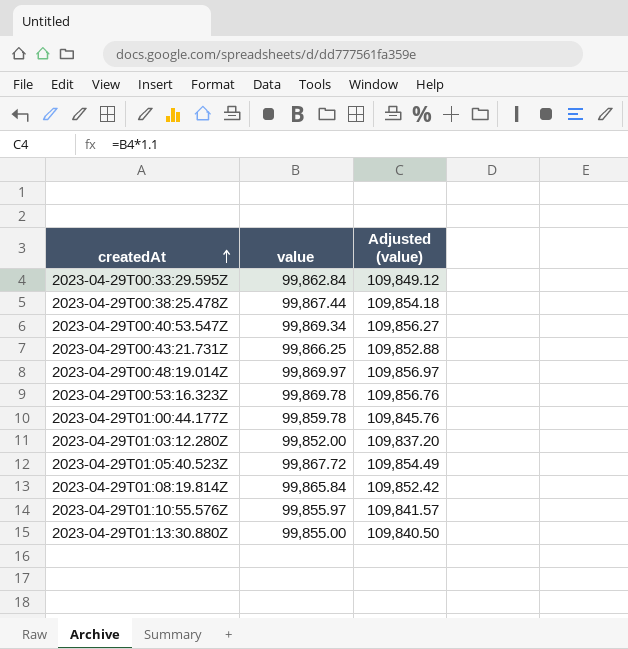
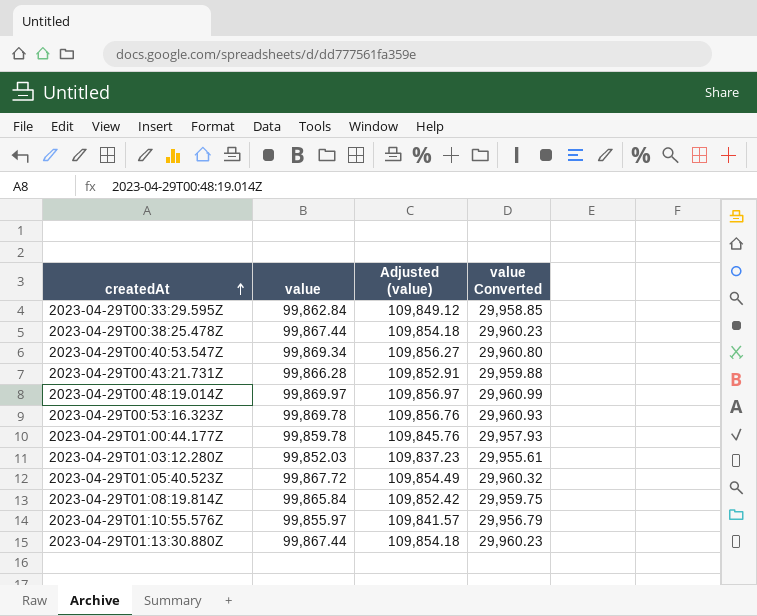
column value Converted | formula: none -> [value] * 0.3
2023-04-29T00:43:21.731Z | value: 99,866.25 -> 99,866.28
2023-04-29T00:43:21.731Z | Adjusted (value): 109,852.88 -> 109,852.91
2023-04-29T01:03:12.280Z | value: 99,852.00 -> 99,852.03
2023-04-29T01:03:12.280Z | Adjusted (value): 109,837.20 -> 109,837.23
2023-04-29T01:13:30.880Z | value: 99,855.00 -> 99,867.44
2023-04-29T01:13:30.880Z | Adjusted (value): 109,840.50 -> 109,854.18

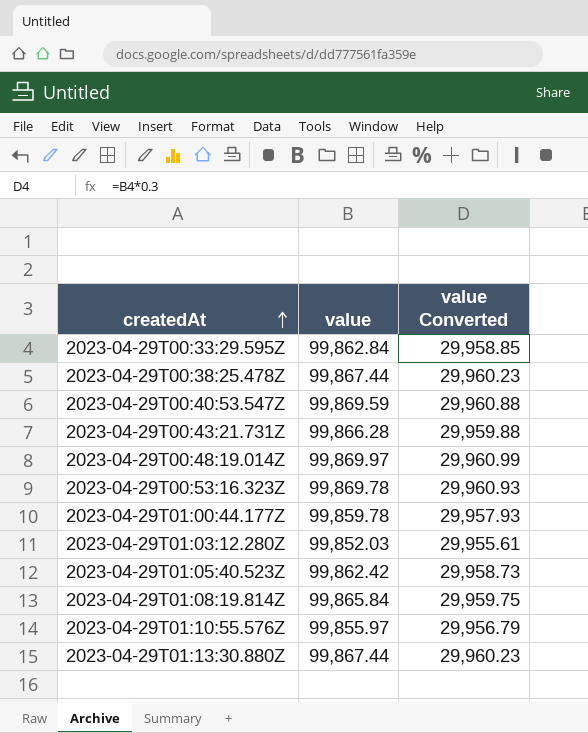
column Adjusted (value) | formula: [value] * 1.1 -> none
2023-04-29T00:40:53.547Z | value: 99,869.34 -> 99,869.59
2023-04-29T00:40:53.547Z | value Converted: 29,960.80 -> 29,960.88
2023-04-29T01:05:40.523Z | value: 99,867.72 -> 99,862.42
2023-04-29T01:05:40.523Z | value Converted: 29,960.32 -> 29,958.73

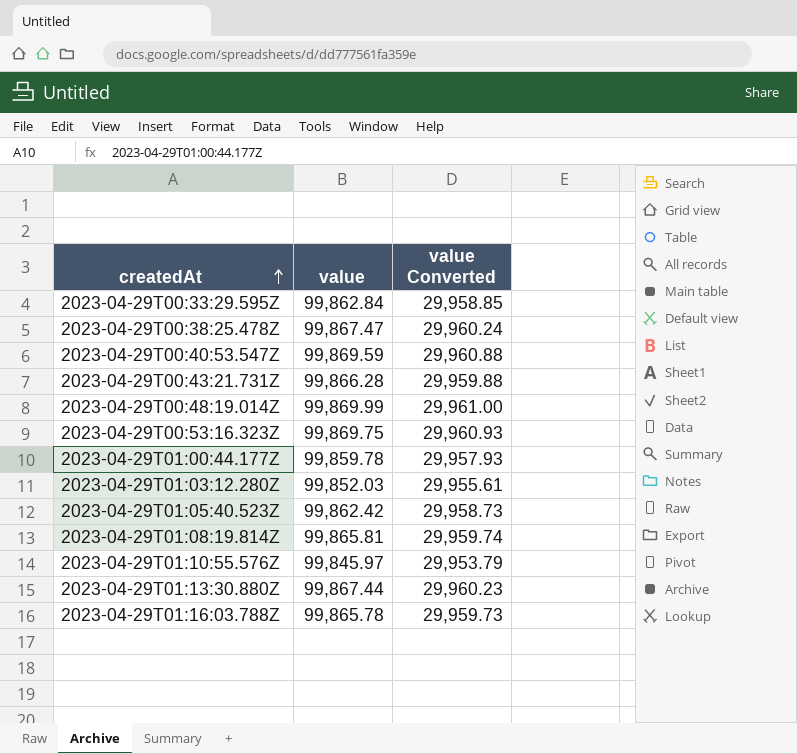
2023-04-29T00:38:25.478Z | value: 99,867.44 -> 99,867.47
2023-04-29T00:38:25.478Z | value Converted: 29,960.23 -> 29,960.24
2023-04-29T00:48:19.014Z | value: 99,869.97 -> 99,869.99
2023-04-29T00:48:19.014Z | value Converted: 29,960.99 -> 29,961.00
2023-04-29T00:53:16.323Z | value: 99,869.78 -> 99,869.75
2023-04-29T01:08:19.814Z | value: 99,865.84 -> 99,865.81
2023-04-29T01:08:19.814Z | value Converted: 29,959.75 -> 29,959.74
2023-04-29T01:10:55.576Z | value: 99,855.97 -> 99,845.97
2023-04-29T01:10:55.576Z | value Converted: 29,956.79 -> 29,953.79
row 2023-04-29T01:16:03.788Z: none -> 99,865.78 | 29,959.73

